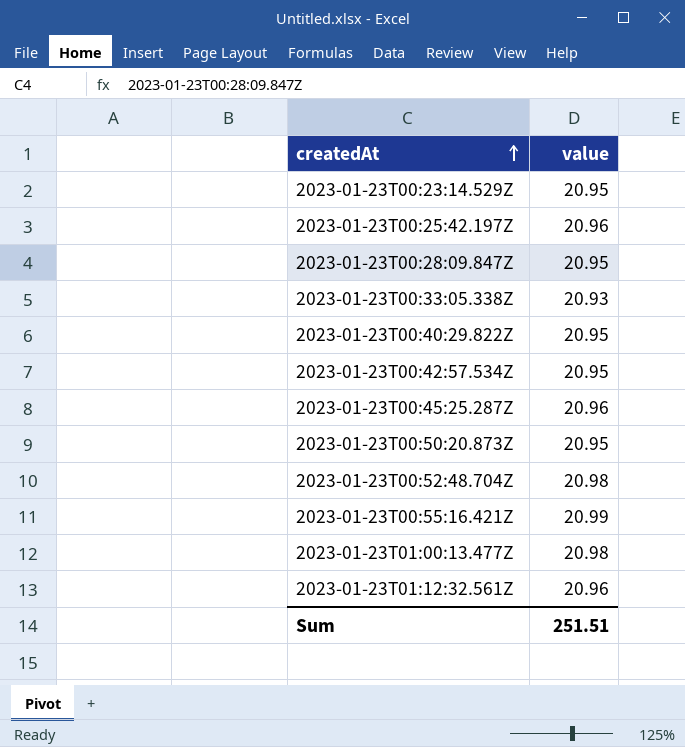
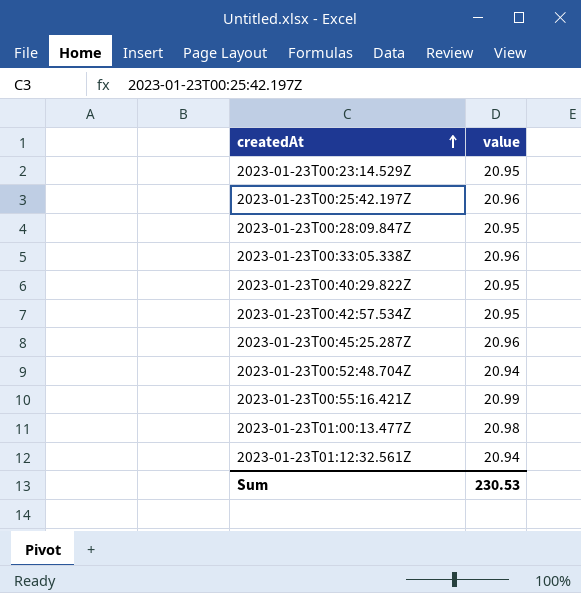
row 2023-01-23T00:50:20.873Z: 20.95 -> none
2023-01-23T00:33:05.338Z | value: 20.93 -> 20.96
2023-01-23T00:52:48.704Z | value: 20.98 -> 20.94
2023-01-23T01:12:32.561Z | value: 20.96 -> 20.94
Sum | value: 251.51 -> 230.53

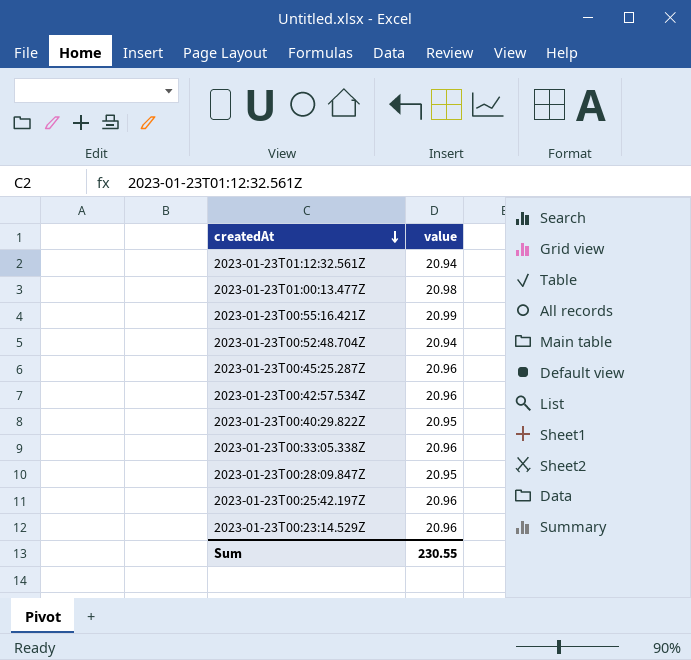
row order: createdAt ascending -> createdAt descending
2023-01-23T00:42:57.534Z | value: 20.95 -> 20.96
2023-01-23T00:23:14.529Z | value: 20.95 -> 20.96
Sum | value: 230.53 -> 230.55

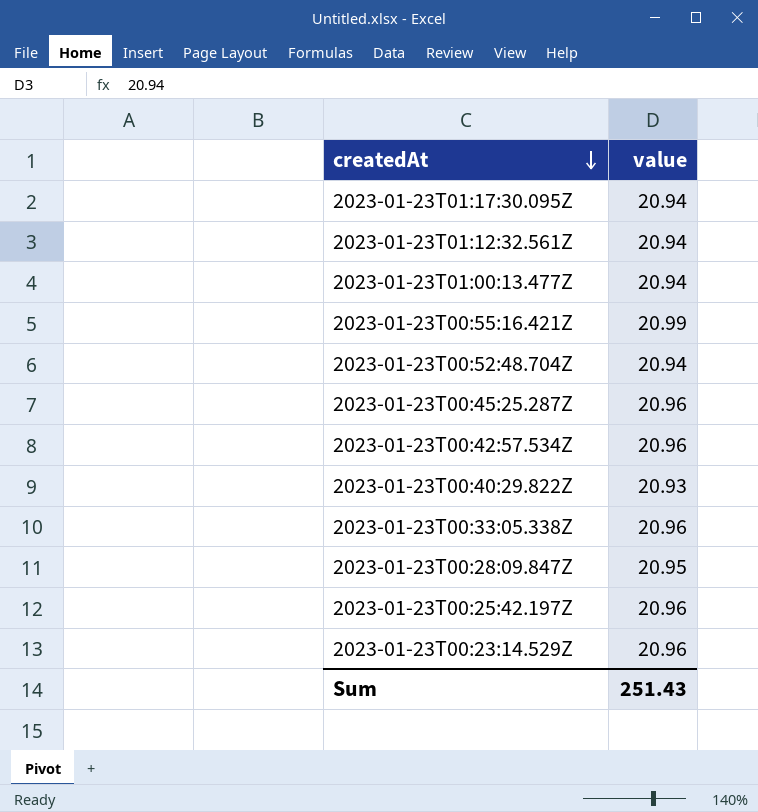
row 2023-01-23T01:17:30.095Z: none -> 20.94
2023-01-23T01:00:13.477Z | value: 20.98 -> 20.94
2023-01-23T00:40:29.822Z | value: 20.95 -> 20.93
Sum | value: 230.55 -> 251.43

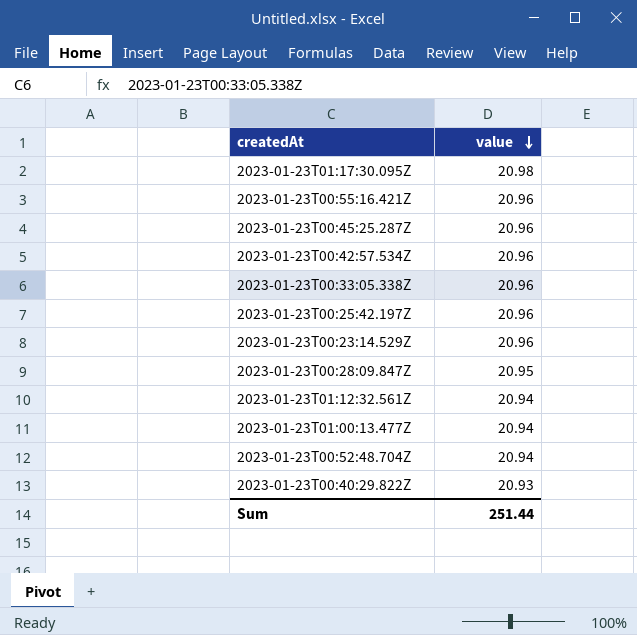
row order: createdAt descending -> value descending
2023-01-23T01:17:30.095Z | value: 20.94 -> 20.98
2023-01-23T00:55:16.421Z | value: 20.99 -> 20.96
Sum | value: 251.43 -> 251.44

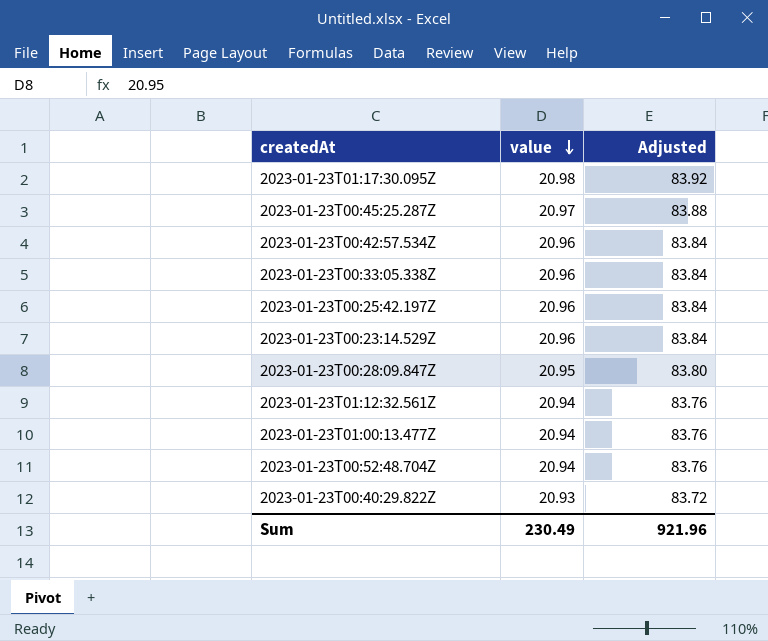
column Adjusted | formula: none -> [value] * 4
row 2023-01-23T00:55:16.421Z: 20.96 -> none
2023-01-23T00:45:25.287Z | value: 20.96 -> 20.97
Sum | value: 251.44 -> 230.49

